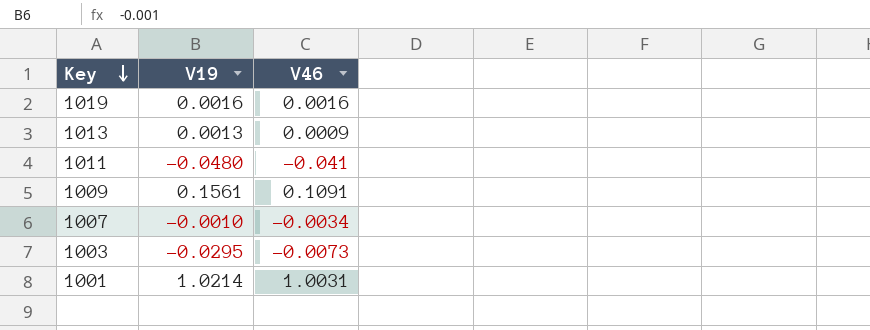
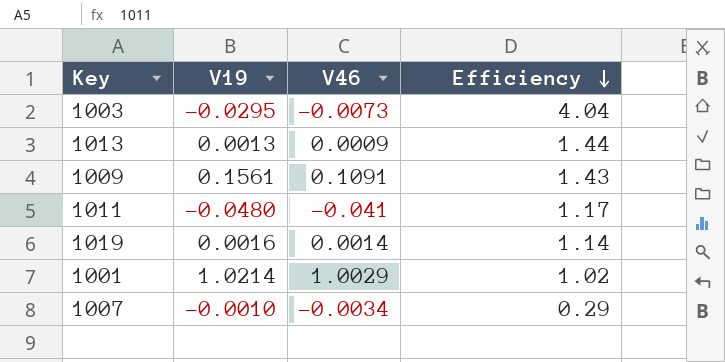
row order: Key descending -> Efficiency descending
column Efficiency | formula: none -> [V19] / [V46]
1019 | V46: 0.0016 -> 0.0014
1001 | V46: 1.0031 -> 1.0029

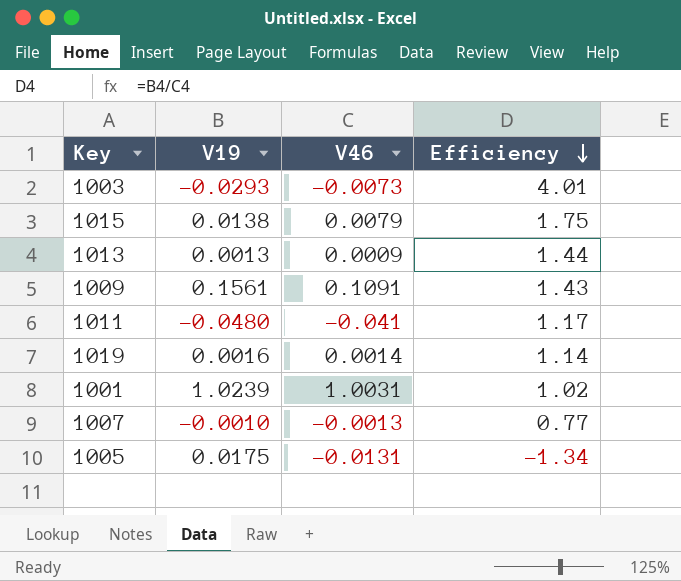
1003 | V19: -0.0295 -> -0.0293
1003 | Efficiency: 4.04 -> 4.01
row 1015: none -> 0.0138 | 0.0079 | 1.75
1001 | V19: 1.0214 -> 1.0239
1001 | V46: 1.0029 -> 1.0031
1007 | V46: -0.0034 -> -0.0013
1007 | Efficiency: 0.29 -> 0.77
row 1005: none -> 0.0175 | -0.0131 | -1.34

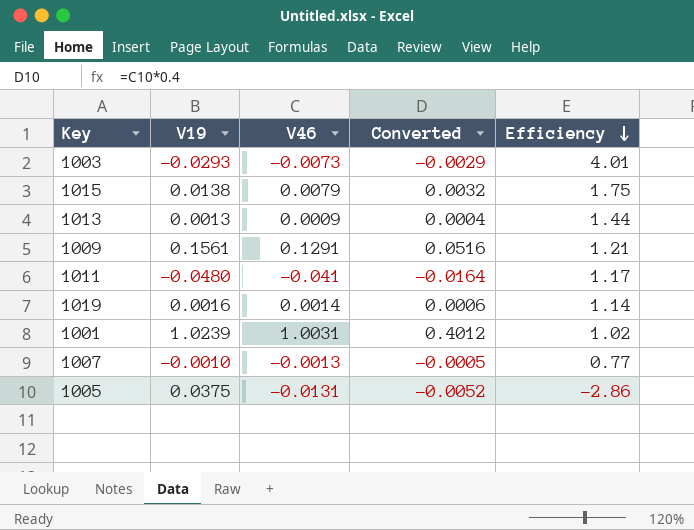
column Converted | formula: none -> [V46] * 0.4
1009 | V46: 0.1091 -> 0.1291
1009 | Efficiency: 1.43 -> 1.21
1005 | V19: 0.0175 -> 0.0375
1005 | Efficiency: -1.34 -> -2.86

